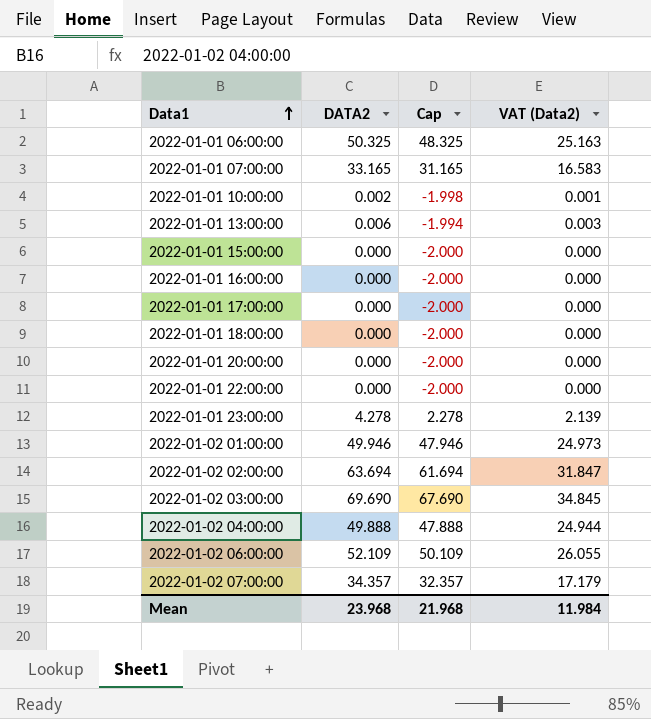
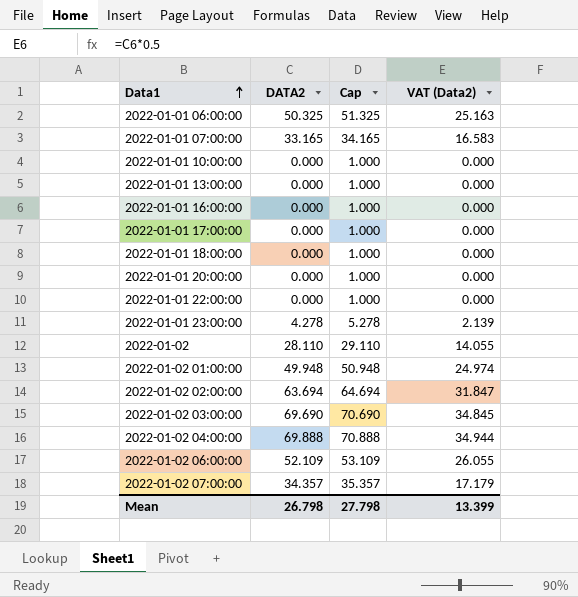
column Cap | formula: [DATA2] - 2 -> [DATA2] + 1
row 2022-01-01 15:00:00: 0.000 | -2.000 | 0.000 -> none
2022-01-01 10:00:00 | DATA2: 0.002 -> 0.000
2022-01-01 10:00:00 | VAT (Data2): 0.001 -> 0.000
2022-01-01 13:00:00 | DATA2: 0.006 -> 0.000
2022-01-01 13:00:00 | VAT (Data2): 0.003 -> 0.000
row 2022-01-02: none -> 28.110 | 29.110 | 14.055
2022-01-02 01:00:00 | DATA2: 49.946 -> 49.948
2022-01-02 01:00:00 | VAT (Data2): 24.973 -> 24.974
2022-01-02 04:00:00 | DATA2: 49.888 -> 69.888
2022-01-02 04:00:00 | VAT (Data2): 24.944 -> 34.944
Mean | DATA2: 23.968 -> 26.798
Mean | Cap: 21.968 -> 27.798
Mean | VAT (Data2): 11.984 -> 13.399

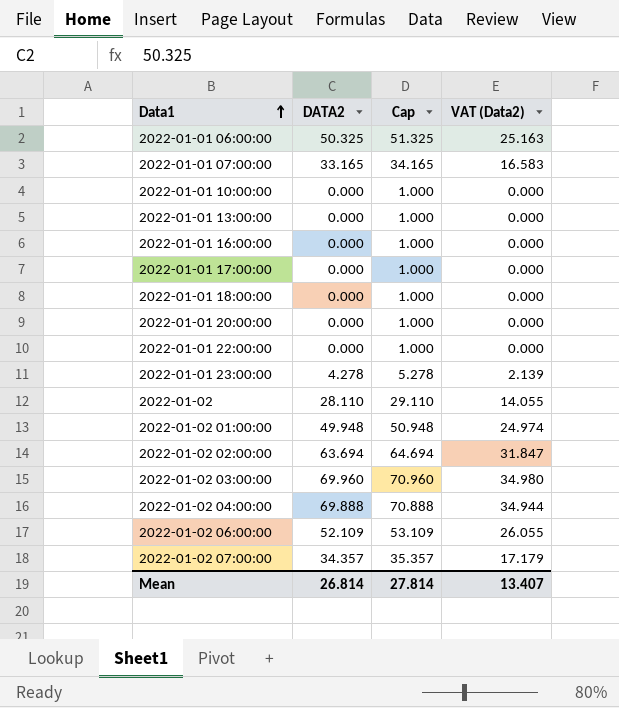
2022-01-02 03:00:00 | DATA2: 69.690 -> 69.960
2022-01-02 03:00:00 | Cap: 70.690 -> 70.960
2022-01-02 03:00:00 | VAT (Data2): 34.845 -> 34.980
Mean | DATA2: 26.798 -> 26.814
Mean | Cap: 27.798 -> 27.814
Mean | VAT (Data2): 13.399 -> 13.407

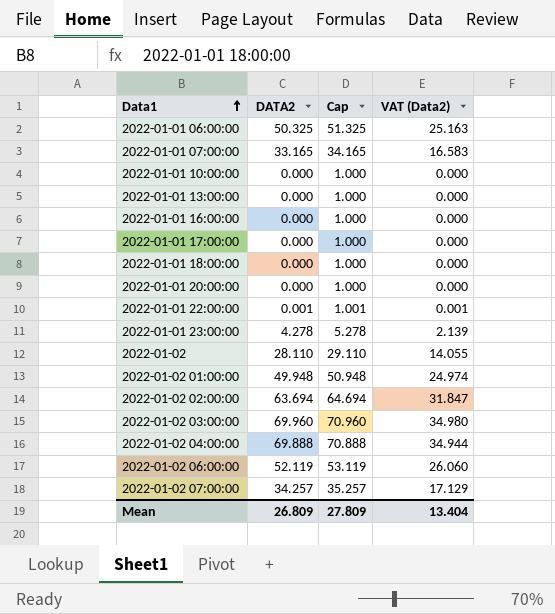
2022-01-01 22:00:00 | DATA2: 0.000 -> 0.001
2022-01-01 22:00:00 | Cap: 1.000 -> 1.001
2022-01-01 22:00:00 | VAT (Data2): 0.000 -> 0.001
2022-01-02 06:00:00 | DATA2: 52.109 -> 52.119
2022-01-02 06:00:00 | Cap: 53.109 -> 53.119
2022-01-02 06:00:00 | VAT (Data2): 26.055 -> 26.060
2022-01-02 07:00:00 | DATA2: 34.357 -> 34.257
2022-01-02 07:00:00 | Cap: 35.357 -> 35.257
2022-01-02 07:00:00 | VAT (Data2): 17.179 -> 17.129
Mean | DATA2: 26.814 -> 26.809
Mean | Cap: 27.814 -> 27.809
Mean | VAT (Data2): 13.407 -> 13.404

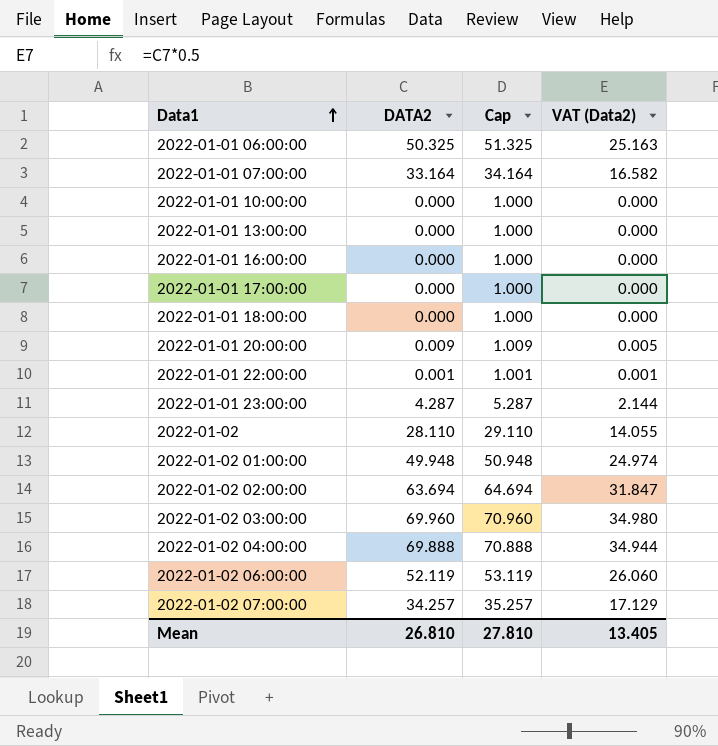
2022-01-01 07:00:00 | DATA2: 33.165 -> 33.164
2022-01-01 07:00:00 | Cap: 34.165 -> 34.164
2022-01-01 07:00:00 | VAT (Data2): 16.583 -> 16.582
2022-01-01 20:00:00 | DATA2: 0.000 -> 0.009
2022-01-01 20:00:00 | Cap: 1.000 -> 1.009
2022-01-01 20:00:00 | VAT (Data2): 0.000 -> 0.005
2022-01-01 23:00:00 | DATA2: 4.278 -> 4.287
2022-01-01 23:00:00 | Cap: 5.278 -> 5.287
2022-01-01 23:00:00 | VAT (Data2): 2.139 -> 2.144
Mean | DATA2: 26.809 -> 26.810
Mean | Cap: 27.809 -> 27.810
Mean | VAT (Data2): 13.404 -> 13.405

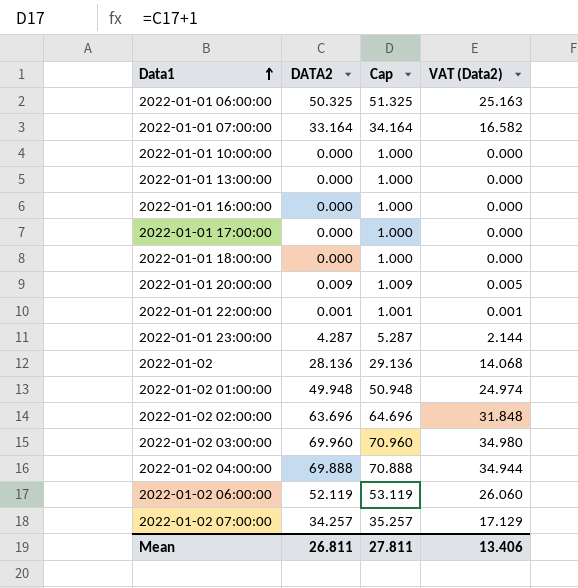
2022-01-02 | DATA2: 28.110 -> 28.136
2022-01-02 | Cap: 29.110 -> 29.136
2022-01-02 | VAT (Data2): 14.055 -> 14.068
2022-01-02 02:00:00 | DATA2: 63.694 -> 63.696
2022-01-02 02:00:00 | Cap: 64.694 -> 64.696
2022-01-02 02:00:00 | VAT (Data2): 31.847 -> 31.848
Mean | DATA2: 26.810 -> 26.811
Mean | Cap: 27.810 -> 27.811
Mean | VAT (Data2): 13.405 -> 13.406

